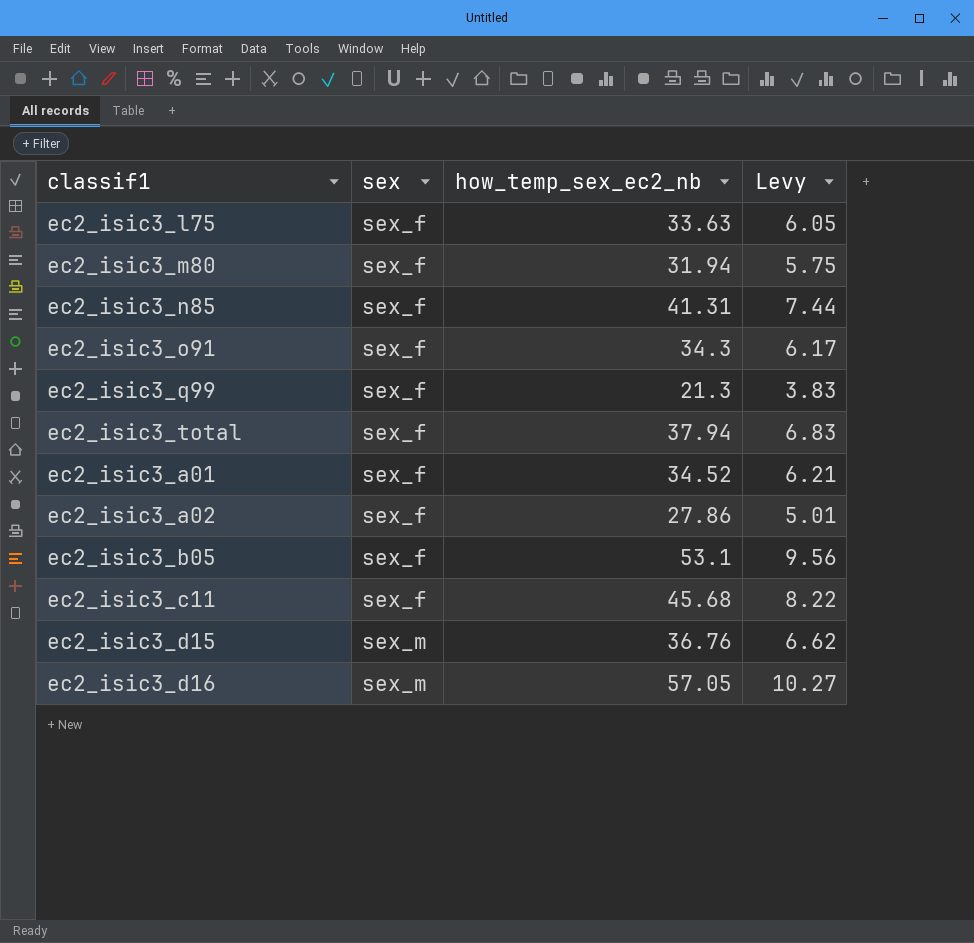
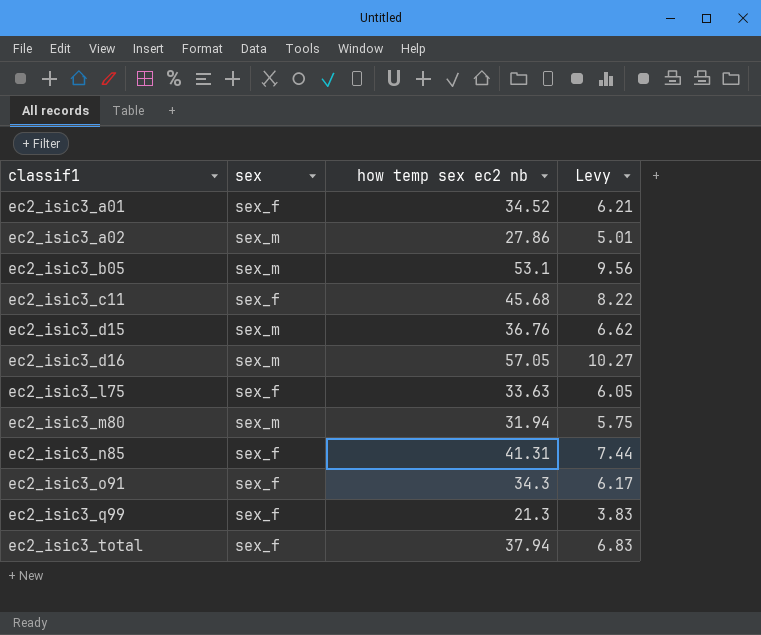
row order: sex ascending -> classif1 ascending
column name: how_temp_sex_ec2_nb -> how temp sex ec2 nb
ec2_isic3_a02 | sex: sex_f -> sex_m
ec2_isic3_b05 | sex: sex_f -> sex_m
ec2_isic3_m80 | sex: sex_f -> sex_m

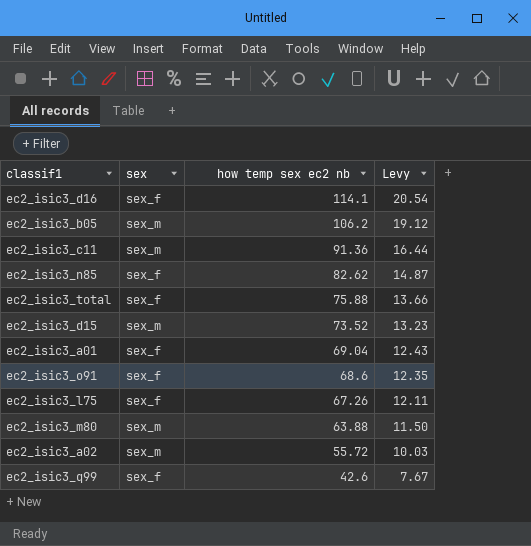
row order: classif1 ascending -> how temp sex ec2 nb descending
ec2_isic3_d16 | sex: sex_m -> sex_f
ec2_isic3_d16 | how temp sex ec2 nb: 57.05 -> 114.1
ec2_isic3_d16 | Levy: 10.27 -> 20.54
ec2_isic3_b05 | how temp sex ec2 nb: 53.1 -> 106.2
ec2_isic3_b05 | Levy: 9.56 -> 19.12
ec2_isic3_c11 | sex: sex_f -> sex_m
ec2_isic3_c11 | how temp sex ec2 nb: 45.68 -> 91.36
ec2_isic3_c11 | Levy: 8.22 -> 16.44
ec2_isic3_n85 | how temp sex ec2 nb: 41.31 -> 82.62
ec2_isic3_n85 | Levy: 7.44 -> 14.87
ec2_isic3_total | how temp sex ec2 nb: 37.94 -> 75.88
ec2_isic3_total | Levy: 6.83 -> 13.66
ec2_isic3_d15 | how temp sex ec2 nb: 36.76 -> 73.52
ec2_isic3_d15 | Levy: 6.62 -> 13.23
ec2_isic3_a01 | how temp sex ec2 nb: 34.52 -> 69.04
ec2_isic3_a01 | Levy: 6.21 -> 12.43
ec2_isic3_o91 | how temp sex ec2 nb: 34.3 -> 68.6
ec2_isic3_o91 | Levy: 6.17 -> 12.35
ec2_isic3_l75 | how temp sex ec2 nb: 33.63 -> 67.26
ec2_isic3_l75 | Levy: 6.05 -> 12.11
ec2_isic3_m80 | how temp sex ec2 nb: 31.94 -> 63.88
ec2_isic3_m80 | Levy: 5.75 -> 11.50
ec2_isic3_a02 | how temp sex ec2 nb: 27.86 -> 55.72
ec2_isic3_a02 | Levy: 5.01 -> 10.03
ec2_isic3_q99 | how temp sex ec2 nb: 21.3 -> 42.6
ec2_isic3_q99 | Levy: 3.83 -> 7.67

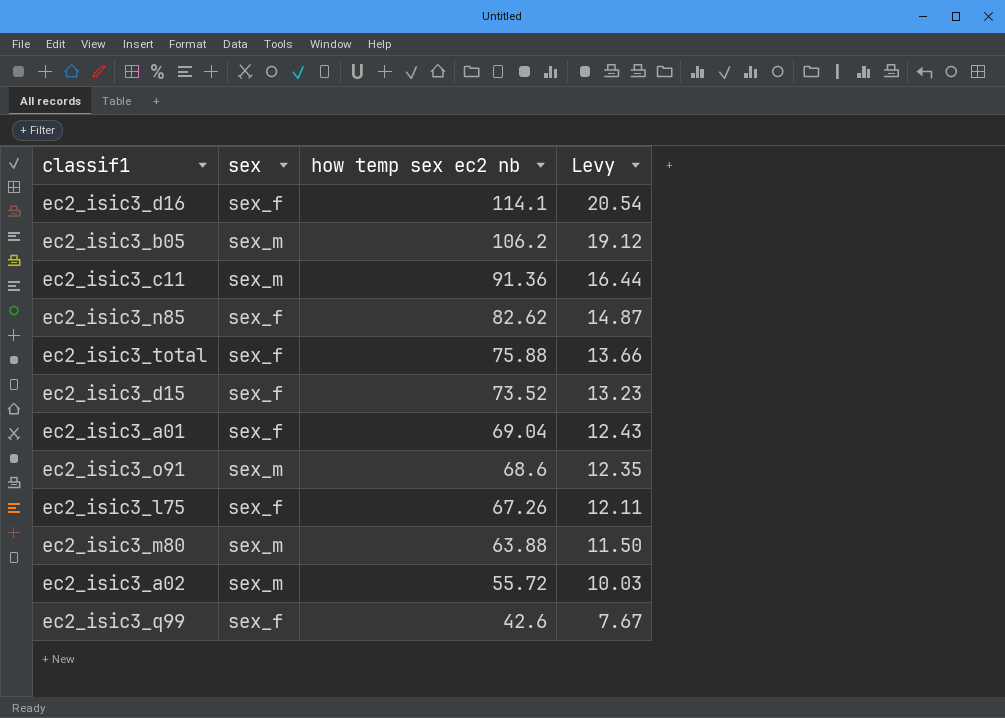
ec2_isic3_d15 | sex: sex_m -> sex_f
ec2_isic3_o91 | sex: sex_f -> sex_m

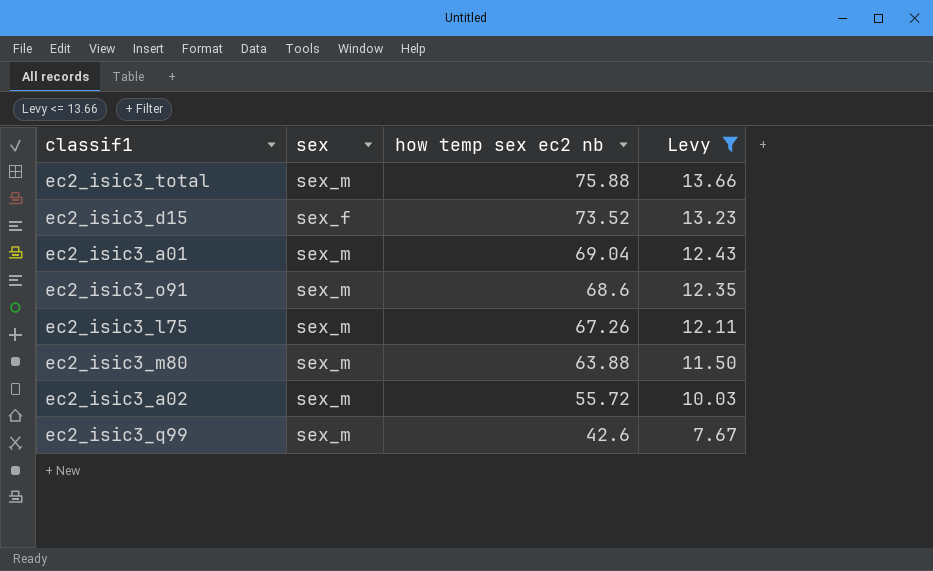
filter: none -> Levy <= 13.66
ec2_isic3_total | sex: sex_f -> sex_m
ec2_isic3_a01 | sex: sex_f -> sex_m
ec2_isic3_l75 | sex: sex_f -> sex_m
ec2_isic3_q99 | sex: sex_f -> sex_m

